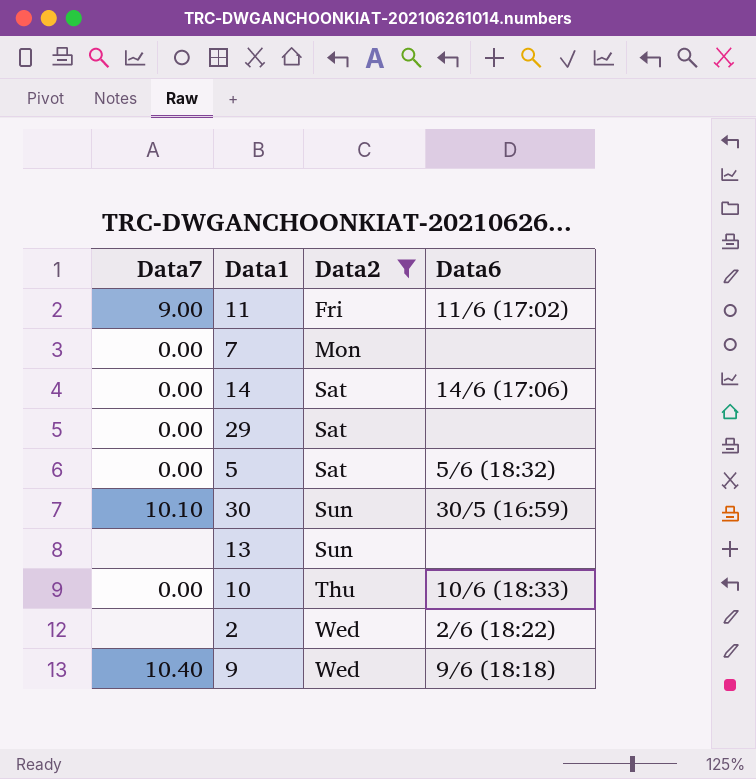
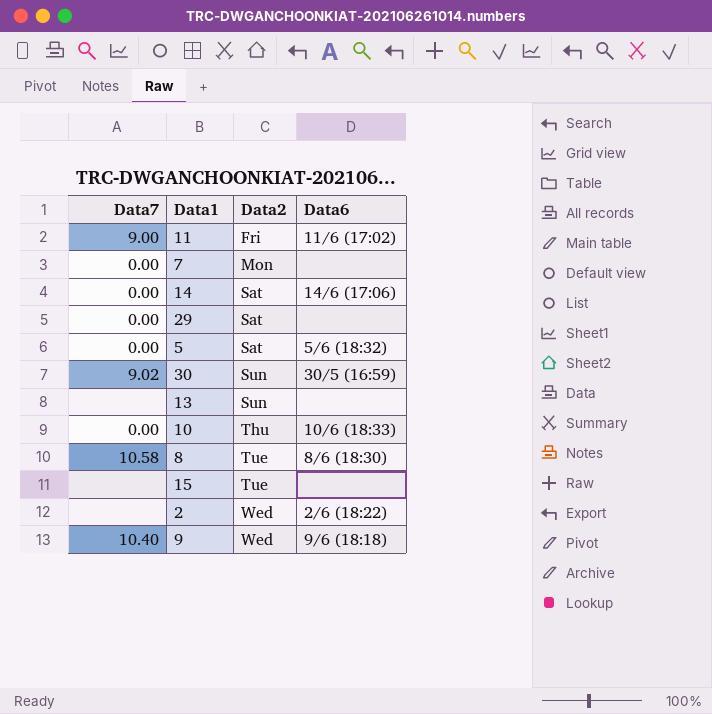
filter: Data2 != Tue -> none
30 | Data7: 10.10 -> 9.02

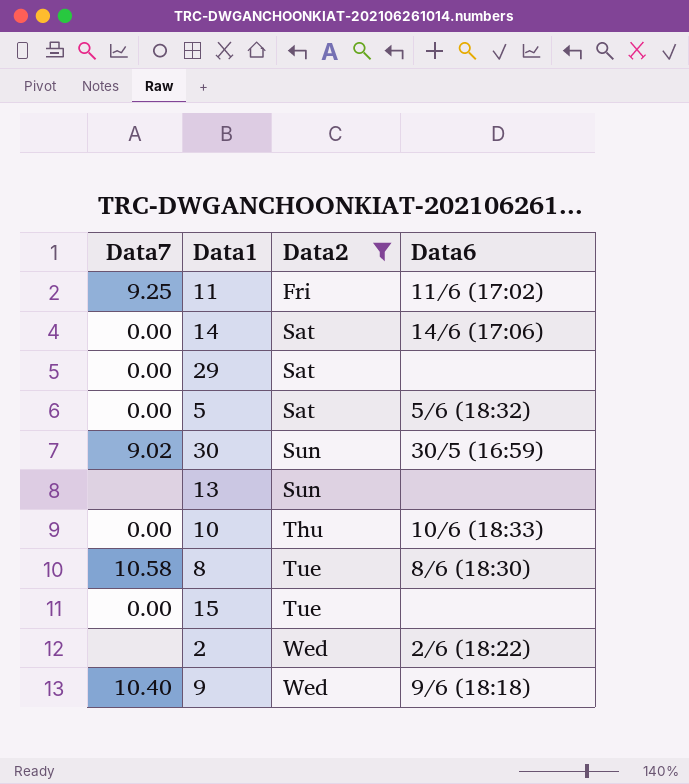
filter: none -> Data2 != Mon
11 | Data7: 9.00 -> 9.25
15 | Data7: none -> 0.00

